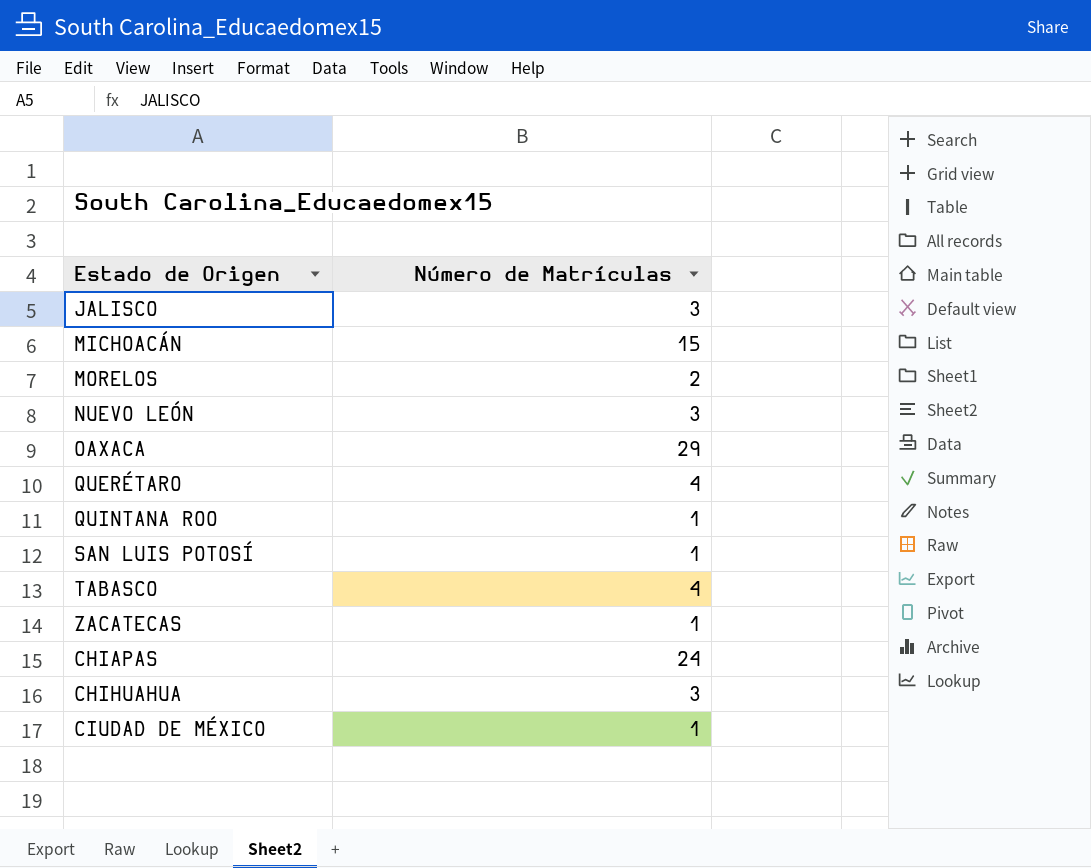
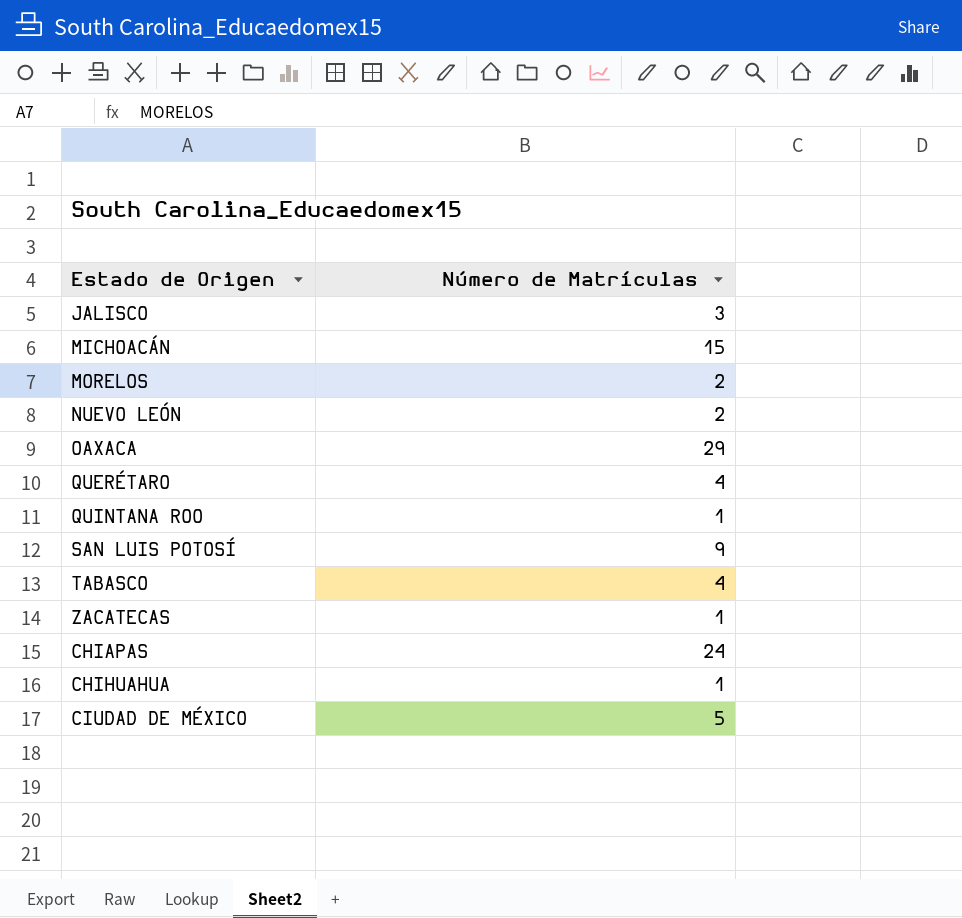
NUEVO LEÓN | Número de Matrículas: 3 -> 2
SAN LUIS POTOSÍ | Número de Matrículas: 1 -> 9
CHIHUAHUA | Número de Matrículas: 3 -> 1
CIUDAD DE MÉXICO | Número de Matrículas: 1 -> 5

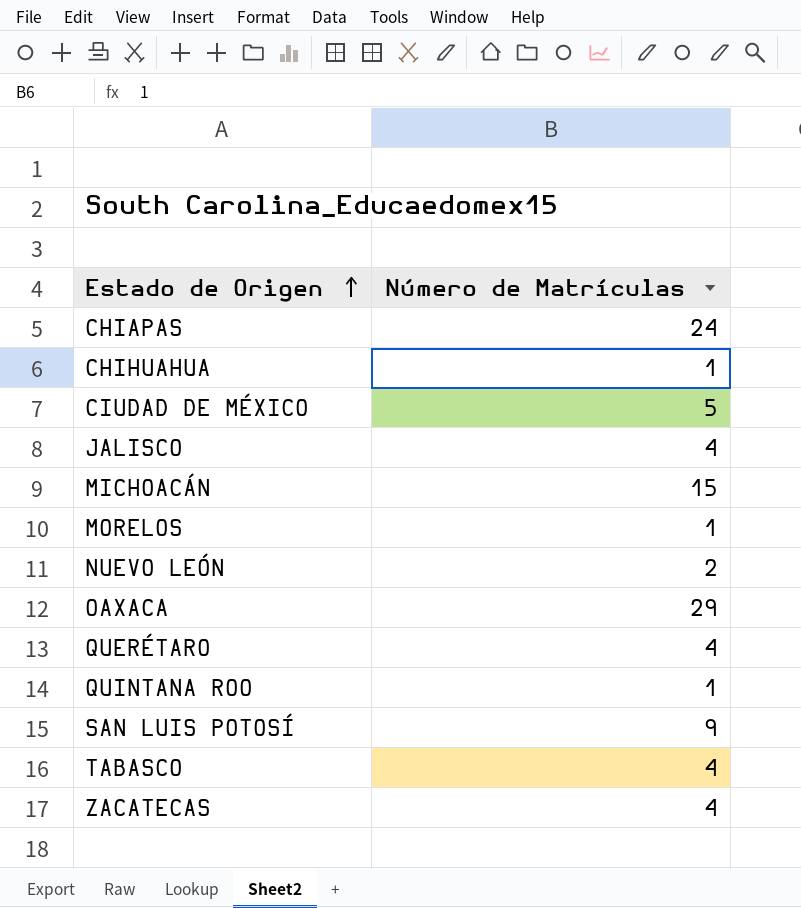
row order: none -> Estado de Origen ascending
JALISCO | Número de Matrículas: 3 -> 4
MORELOS | Número de Matrículas: 2 -> 1
ZACATECAS | Número de Matrículas: 1 -> 4

